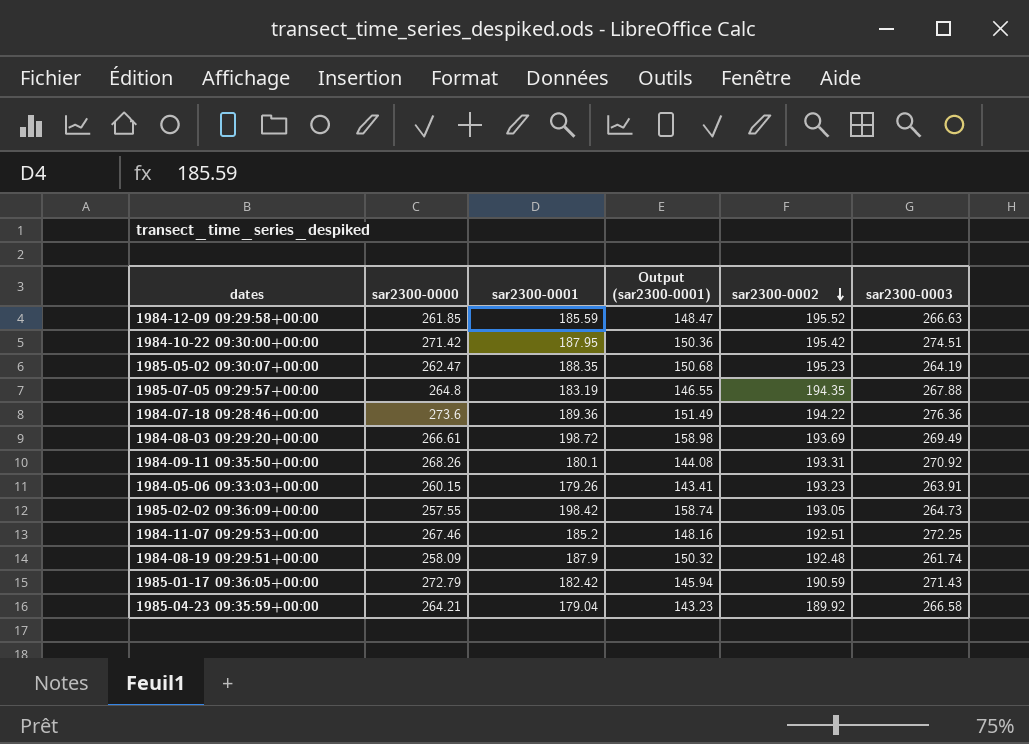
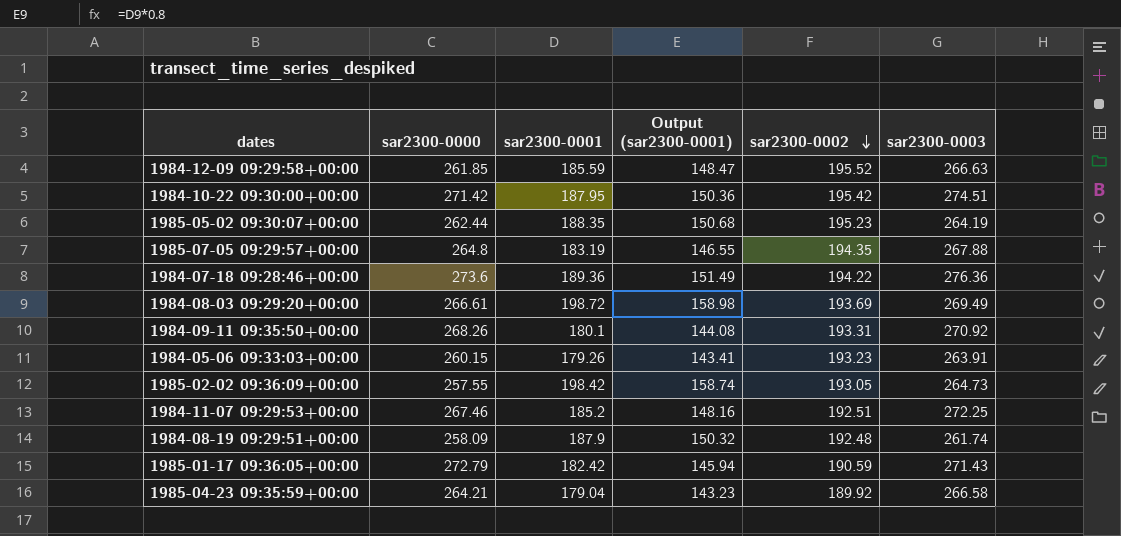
1985-05-02 09:30:07+00:00 | sar2300-0000: 262.47 -> 262.44

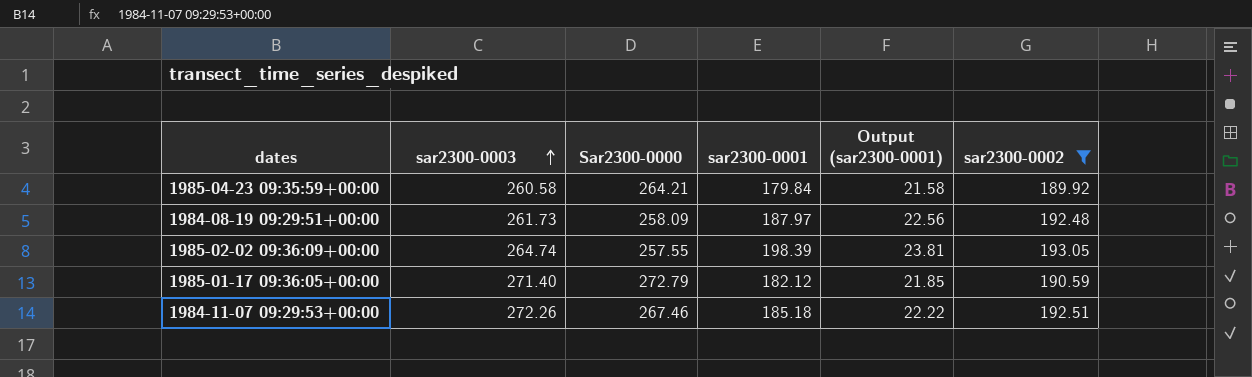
filter: none -> sar2300-0002 <= 193.05
row order: sar2300-0002 descending -> sar2300-0003 ascending
column sar2300-0003 | position: 6 -> 2
column name: sar2300-0000 -> Sar2300-0000
column Output (sar2300-0001) | formula: [sar2300-0001] * 0.8 -> [sar2300-0001] * 0.12
1985-04-23 09:35:59+00:00 | sar2300-0003: 266.58 -> 260.58
1985-04-23 09:35:59+00:00 | sar2300-0001: 179.04 -> 179.84
1984-08-19 09:29:51+00:00 | sar2300-0003: 261.74 -> 261.73
1984-08-19 09:29:51+00:00 | sar2300-0001: 187.9 -> 187.97
1985-02-02 09:36:09+00:00 | sar2300-0003: 264.73 -> 264.74
1985-02-02 09:36:09+00:00 | sar2300-0001: 198.42 -> 198.39
1985-01-17 09:36:05+00:00 | sar2300-0003: 271.43 -> 271.40
1985-01-17 09:36:05+00:00 | sar2300-0001: 182.42 -> 182.12
1984-11-07 09:29:53+00:00 | sar2300-0003: 272.25 -> 272.26
1984-11-07 09:29:53+00:00 | sar2300-0001: 185.2 -> 185.18

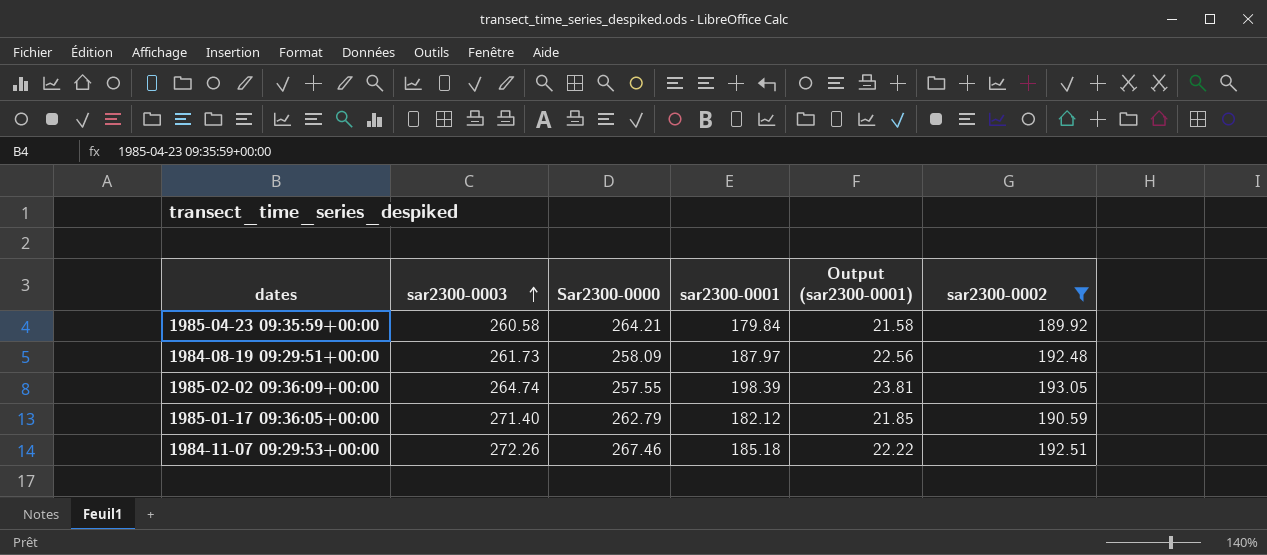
1985-01-17 09:36:05+00:00 | Sar2300-0000: 272.79 -> 262.79

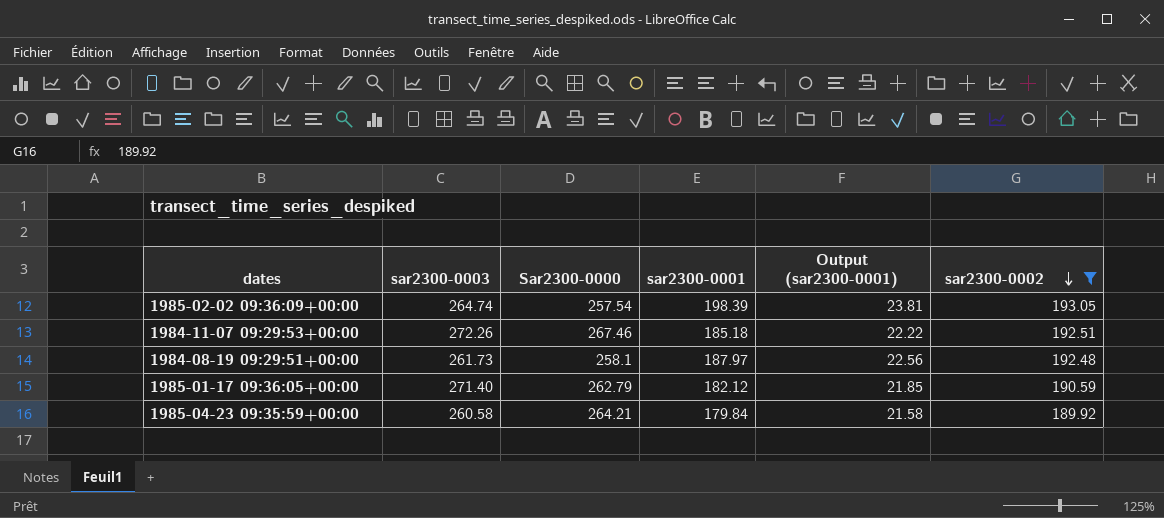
row order: sar2300-0003 ascending -> sar2300-0002 descending
1985-02-02 09:36:09+00:00 | Sar2300-0000: 257.55 -> 257.54
1984-08-19 09:29:51+00:00 | Sar2300-0000: 258.09 -> 258.1

